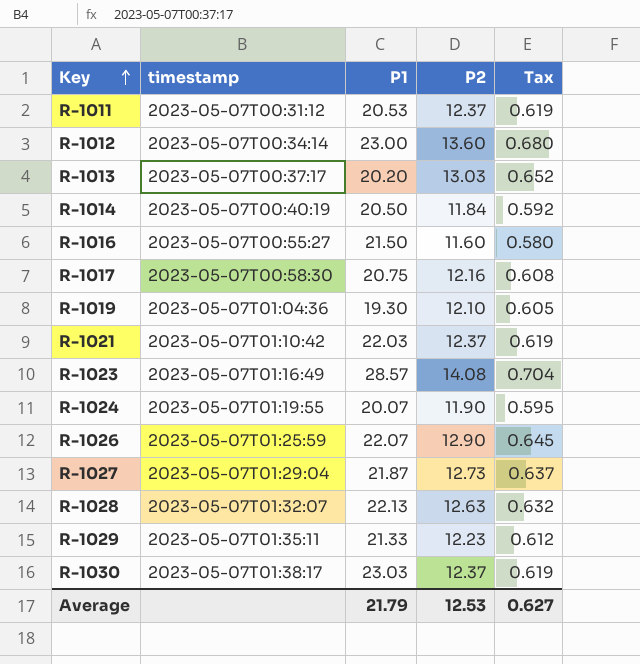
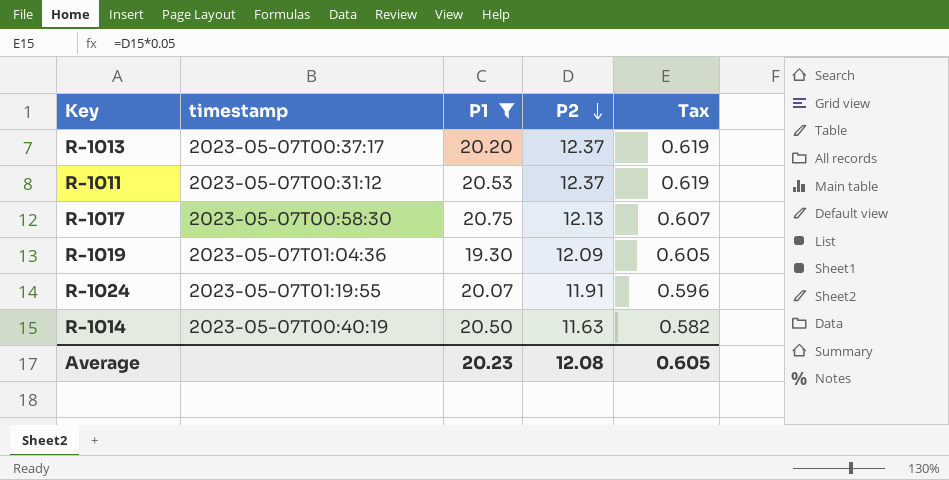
filter: none -> P1 <= 20.75
row order: Key ascending -> P2 descending
R-1013 | P2: 13.03 -> 12.37
R-1013 | Tax: 0.652 -> 0.619
R-1017 | P2: 12.16 -> 12.13
R-1017 | Tax: 0.608 -> 0.607
R-1019 | P2: 12.10 -> 12.09
R-1024 | P2: 11.90 -> 11.91
R-1024 | Tax: 0.595 -> 0.596
R-1014 | P2: 11.84 -> 11.63
R-1014 | Tax: 0.592 -> 0.582
Average | P1: 21.79 -> 20.23
Average | P2: 12.53 -> 12.08
Average | Tax: 0.627 -> 0.605

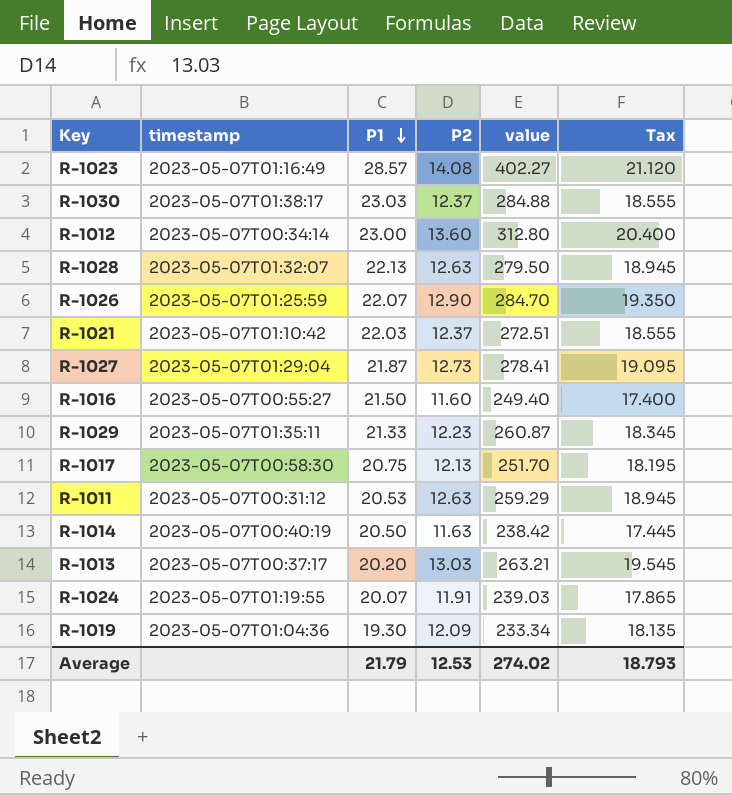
filter: P1 <= 20.75 -> none
row order: P2 descending -> P1 descending
column value | formula: none -> [P1] * [P2]
column Tax | formula: [P2] * 0.05 -> [P2] * 1.5
R-1011 | P2: 12.37 -> 12.63
R-1013 | P2: 12.37 -> 13.03
Average | P1: 20.23 -> 21.79
Average | P2: 12.08 -> 12.53
Average | Tax: 0.605 -> 18.793

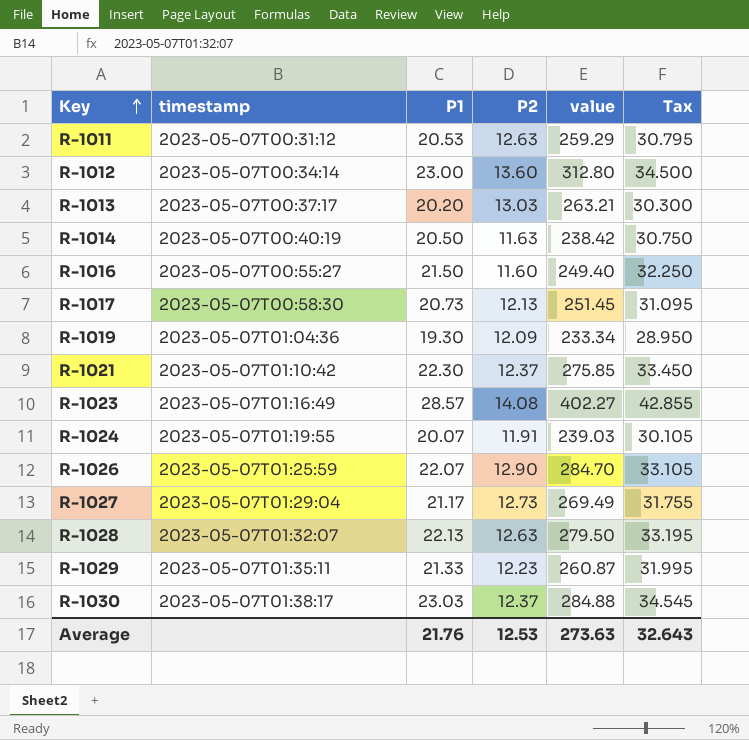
row order: P1 descending -> Key ascending
column Tax | formula: [P2] * 1.5 -> [P1] * 1.5
R-1017 | P1: 20.75 -> 20.73
R-1017 | value: 251.70 -> 251.45
R-1021 | P1: 22.03 -> 22.30
R-1021 | value: 272.51 -> 275.85
R-1027 | P1: 21.87 -> 21.17
R-1027 | value: 278.41 -> 269.49
Average | P1: 21.79 -> 21.76
Average | value: 274.02 -> 273.63
Average | Tax: 18.793 -> 32.643

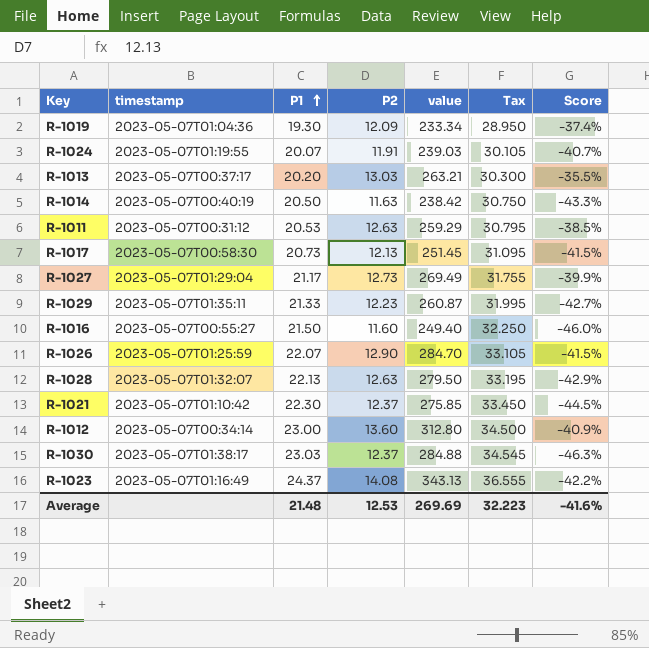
row order: Key ascending -> P1 ascending
column Score | formula: none -> ([P2] - [P1]) / [P1]
R-1023 | P1: 28.57 -> 24.37
R-1023 | value: 402.27 -> 343.13
R-1023 | Tax: 42.855 -> 36.555
Average | P1: 21.76 -> 21.48
Average | value: 273.63 -> 269.69
Average | Tax: 32.643 -> 32.223

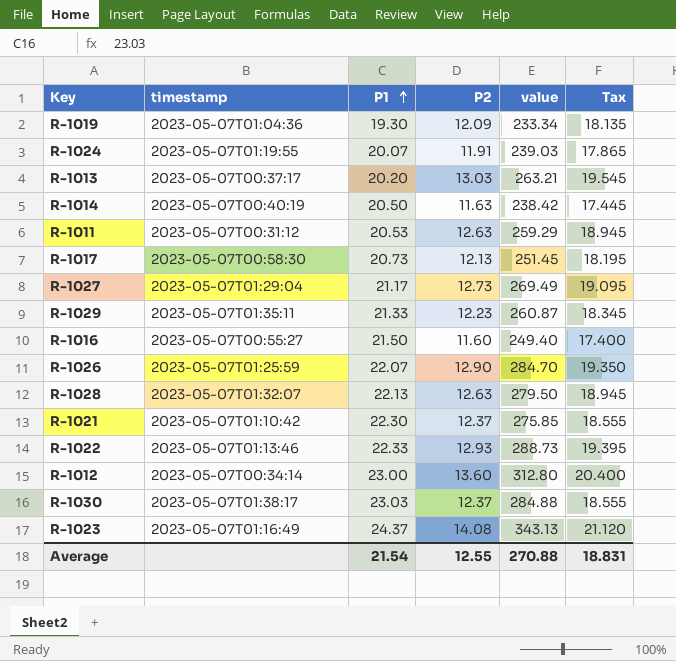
column Score | formula: ([P2] - [P1]) / [P1] -> none
column Tax | formula: [P1] * 1.5 -> [P2] * 1.5
row R-1022: none -> 2023-05-07T01:13:46 | 22.33 | 12.93 | 288.73 | 19.395
Average | P1: 21.48 -> 21.54
Average | P2: 12.53 -> 12.55
Average | value: 269.69 -> 270.88
Average | Tax: 32.223 -> 18.831

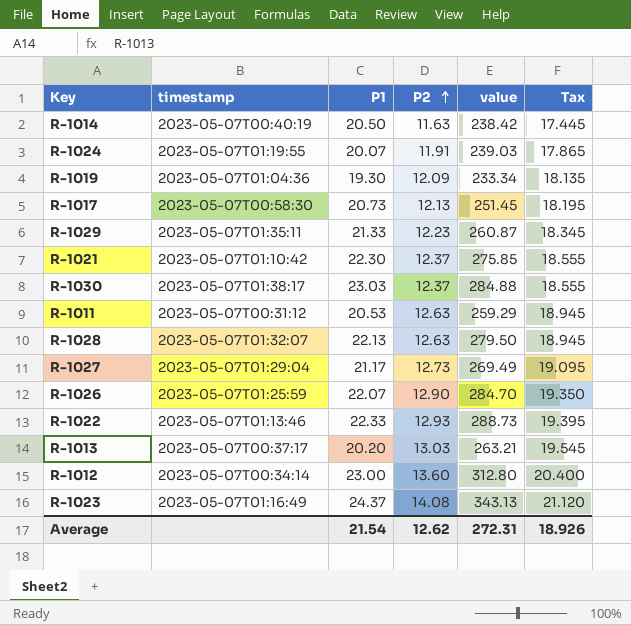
row order: P1 ascending -> P2 ascending
row R-1016: 2023-05-07T00:55:27 | 21.50 | 11.60 | 249.40 | 17.400 -> none
Average | P2: 12.55 -> 12.62
Average | value: 270.88 -> 272.31
Average | Tax: 18.831 -> 18.926

